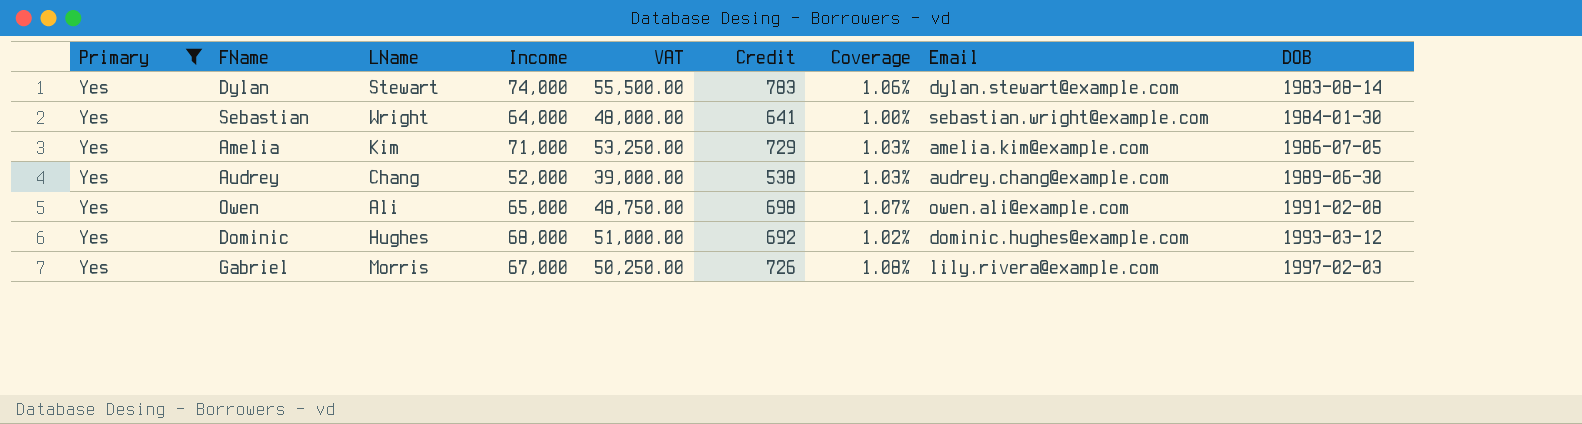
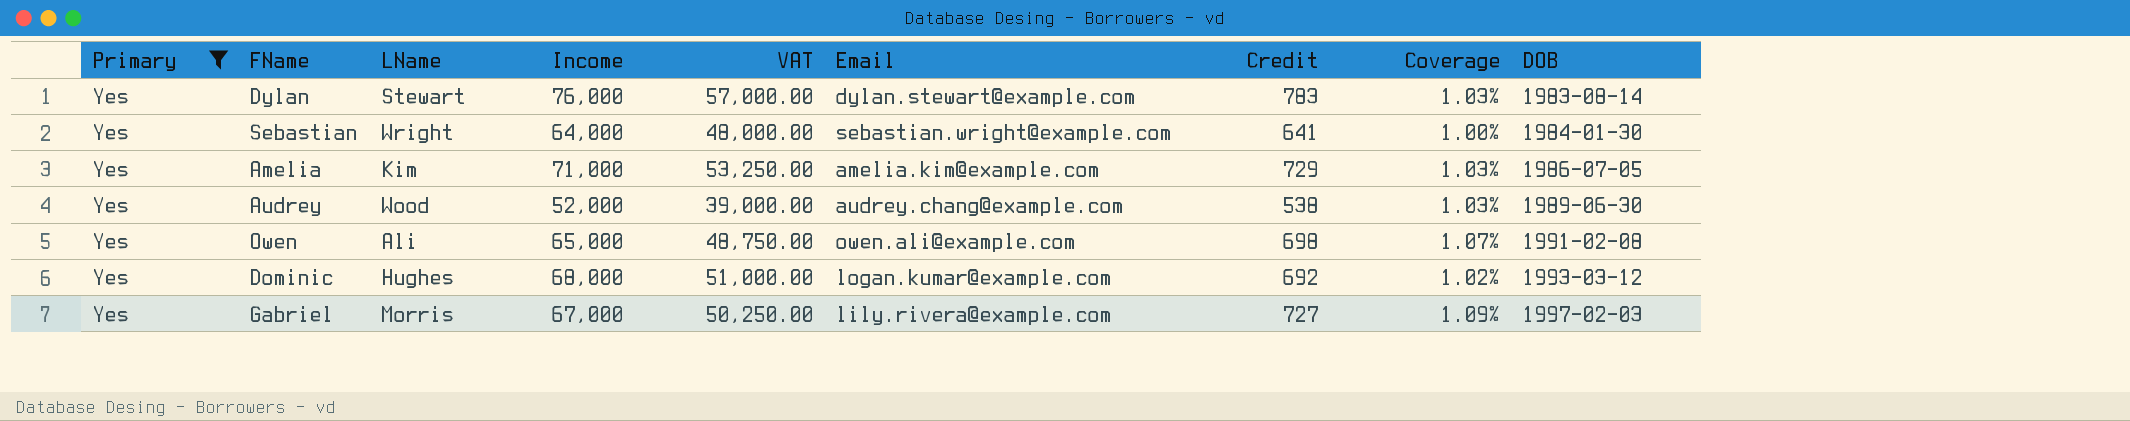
column Email | position: 8 -> 6
Dylan | Income: 74,000 -> 76,000
Dylan | VAT: 55,500.00 -> 57,000.00
Dylan | Coverage: 1.06% -> 1.03%
Audrey | LName: Chang -> Wood
Dominic | Email: dominic.hughes@example.com -> logan.kumar@example.com
Gabriel | Credit: 726 -> 727
Gabriel | Coverage: 1.08% -> 1.09%

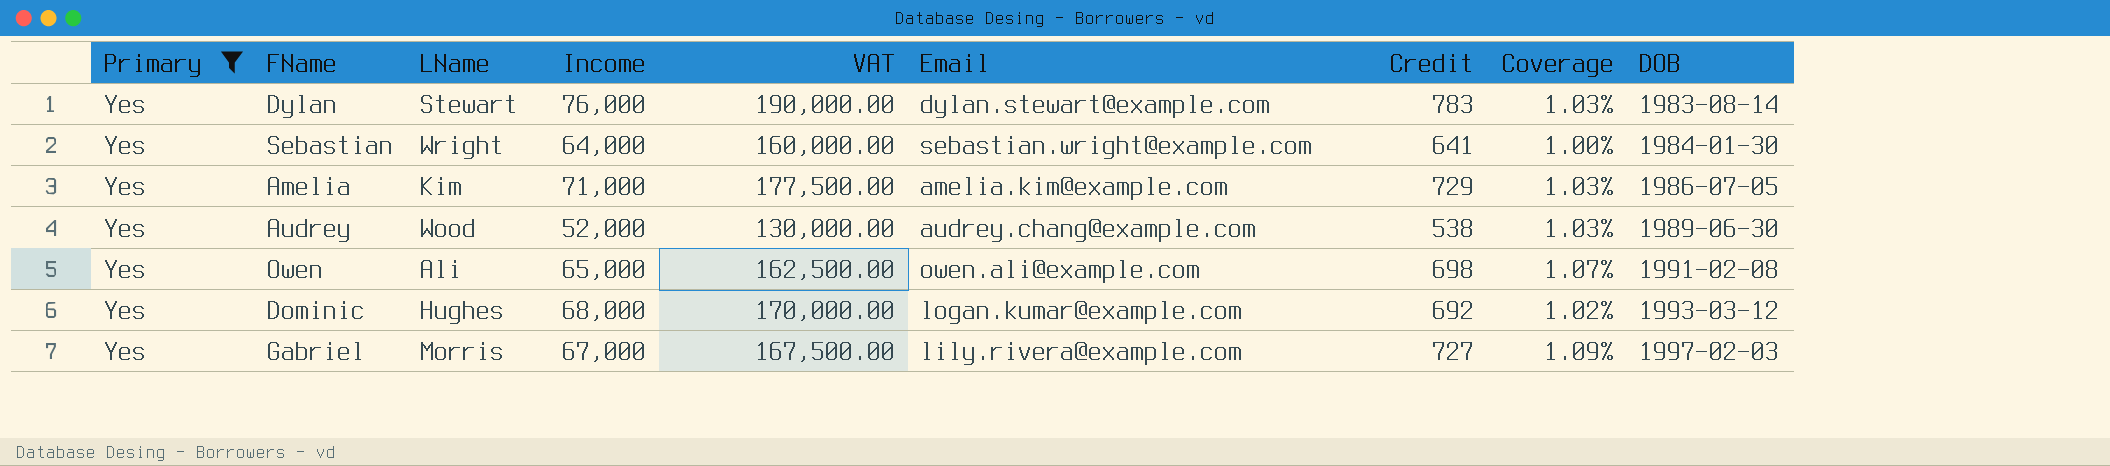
column VAT | formula: [Income] * 0.75 -> [Income] * 2.5

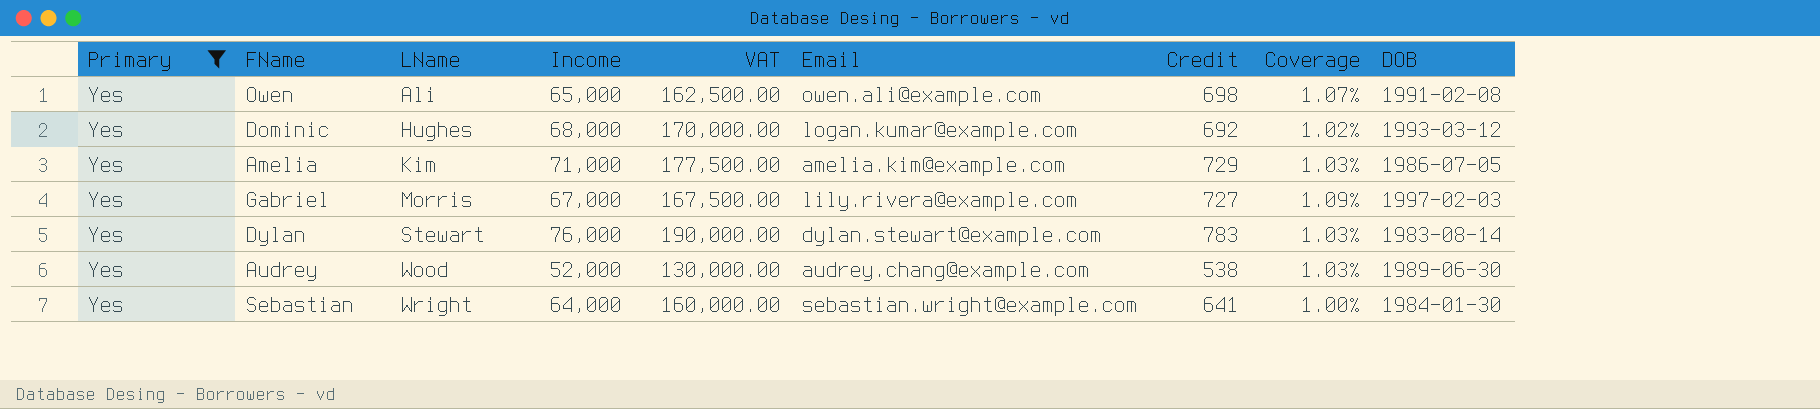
row order: DOB ascending -> LName ascending

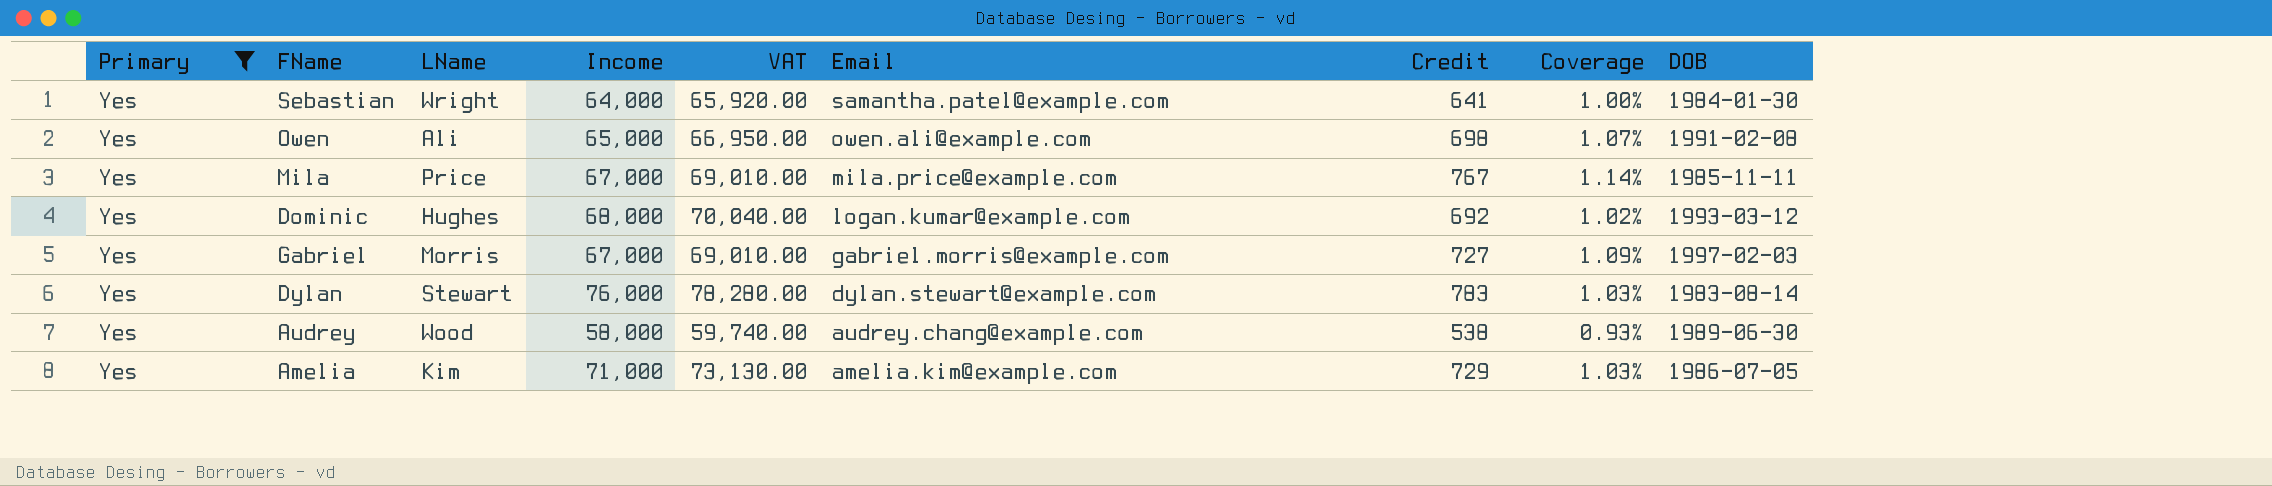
row order: LName ascending -> Email descending
column VAT | formula: [Income] * 2.5 -> [Income] * 1.03
Sebastian | Email: sebastian.wright@example.com -> samantha.patel@example.com
row Mila: none -> Yes | Price | 67,000 | 69,010.00 | mila.price@example.com | 767 | 1.14% | 1985-11-11
Gabriel | Email: lily.rivera@example.com -> gabriel.morris@example.com
Audrey | Income: 52,000 -> 58,000
Audrey | Coverage: 1.03% -> 0.93%

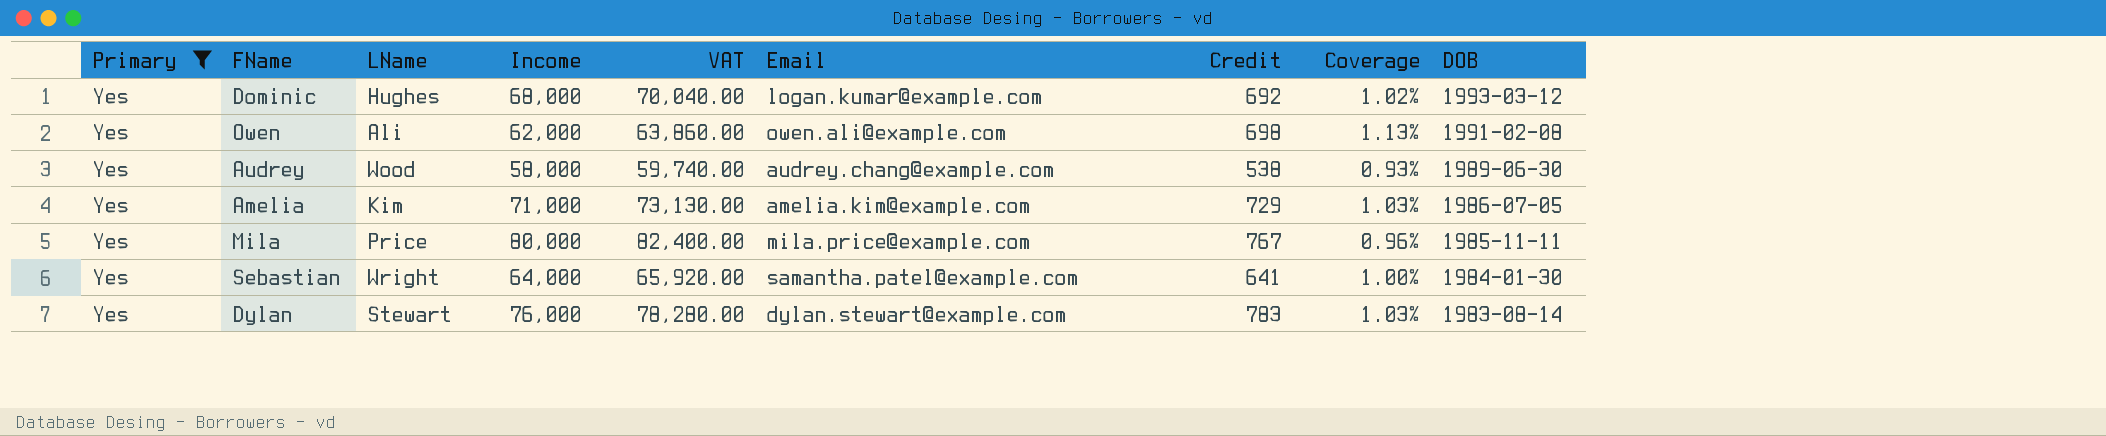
row order: Email descending -> DOB descending
row Gabriel: Yes | Morris | 67,000 | 69,010.00 | gabriel.morris@example.com | 727 | 1.09% | 1997-02-03 -> none
Owen | Income: 65,000 -> 62,000
Owen | VAT: 66,950.00 -> 63,860.00
Owen | Coverage: 1.07% -> 1.13%
Mila | Income: 67,000 -> 80,000
Mila | VAT: 69,010.00 -> 82,400.00
Mila | Coverage: 1.14% -> 0.96%

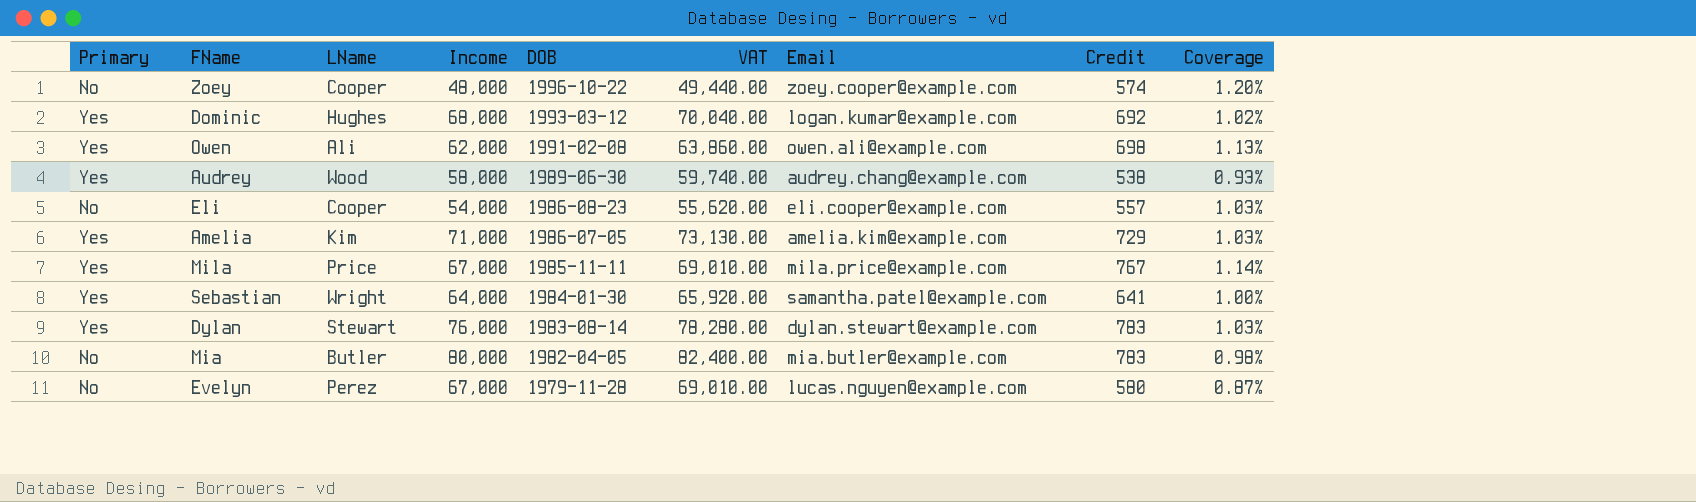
filter: Primary = Yes -> none
column DOB | position: 9 -> 5
Mila | Income: 80,000 -> 67,000
Mila | VAT: 82,400.00 -> 69,010.00
Mila | Coverage: 0.96% -> 1.14%

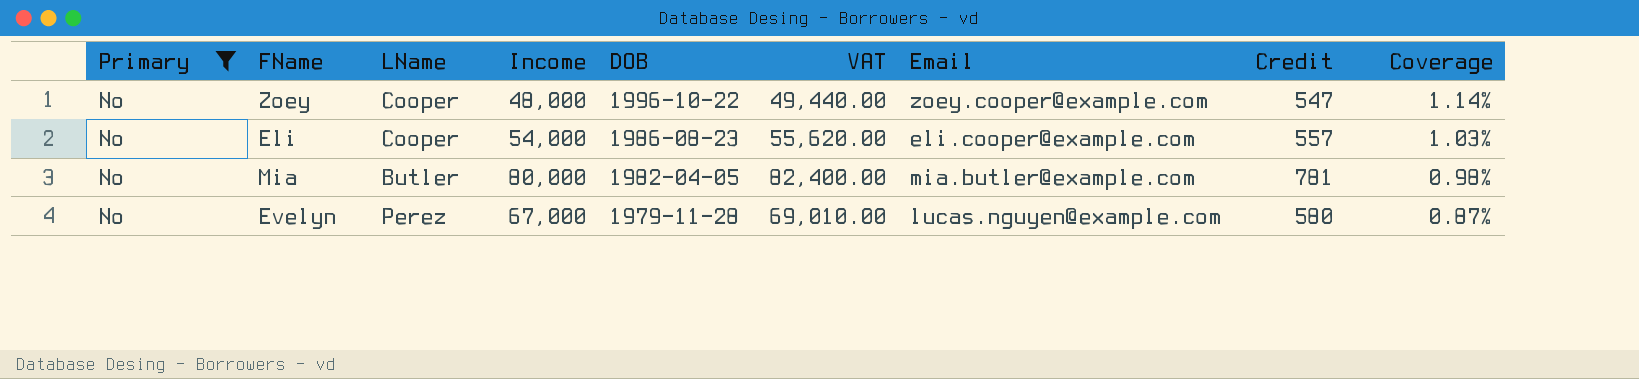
filter: none -> Primary = No
Zoey | Credit: 574 -> 547
Zoey | Coverage: 1.20% -> 1.14%
Mia | Credit: 783 -> 781

